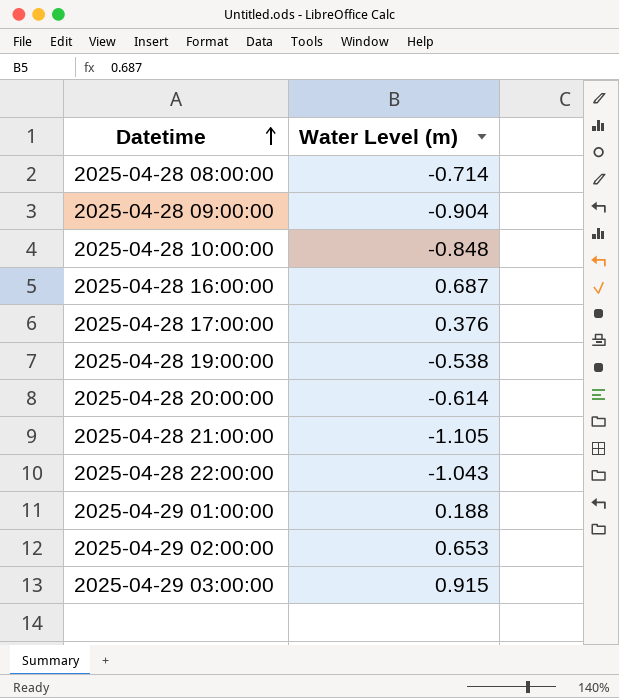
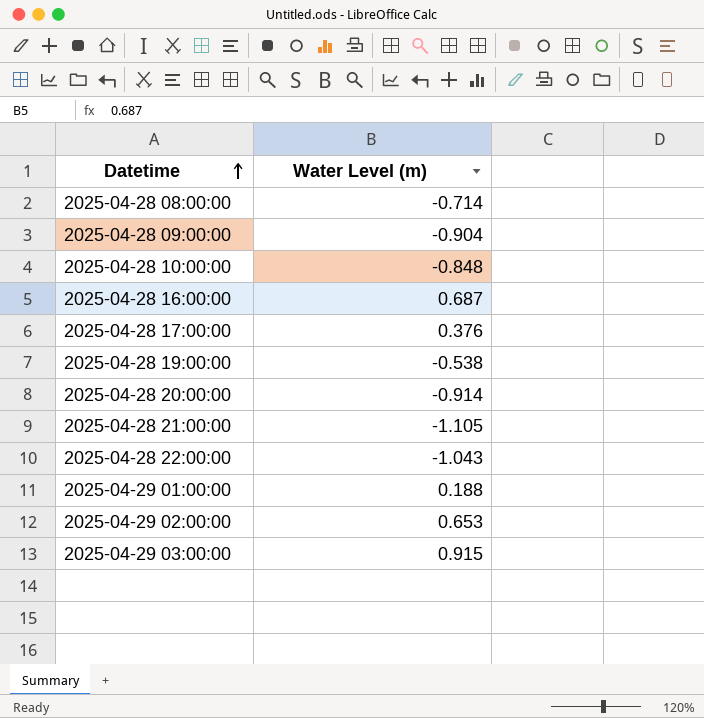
2025-04-28 20:00:00 | Water Level (m): -0.614 -> -0.914

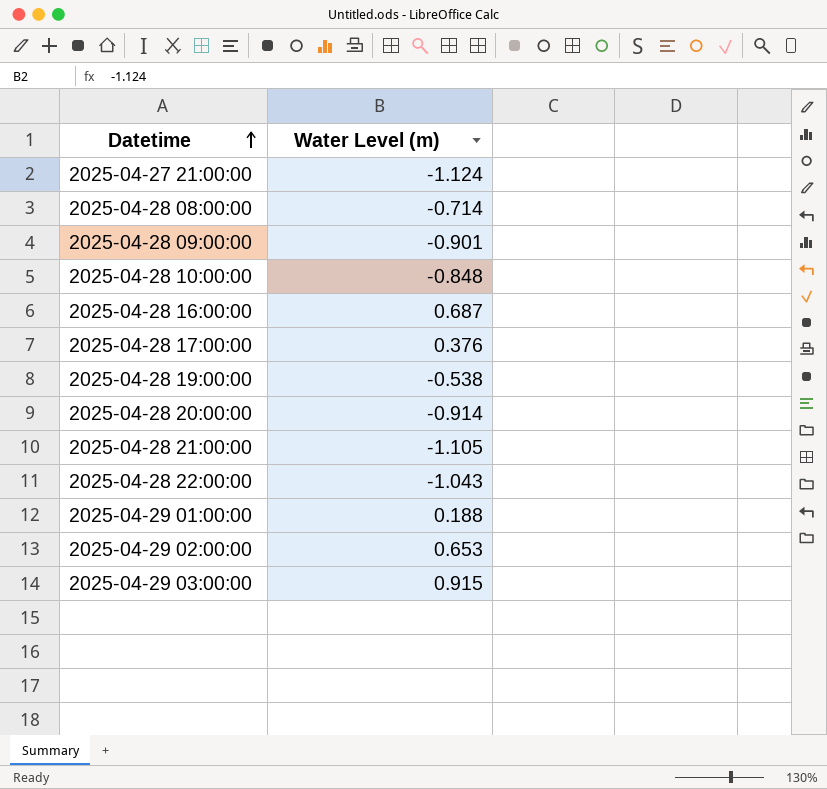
row 2025-04-27 21:00:00: none -> -1.124
2025-04-28 09:00:00 | Water Level (m): -0.904 -> -0.901

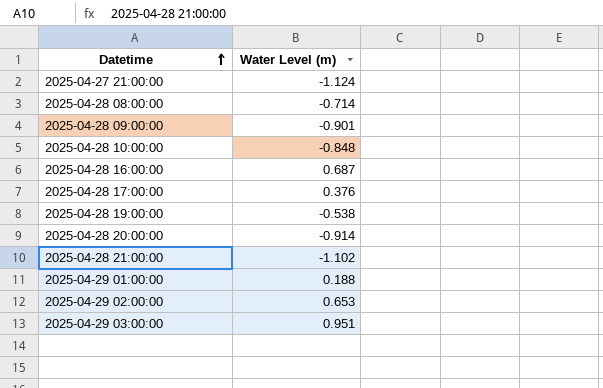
row 2025-04-28 22:00:00: -1.043 -> none
2025-04-28 21:00:00 | Water Level (m): -1.105 -> -1.102
2025-04-29 03:00:00 | Water Level (m): 0.915 -> 0.951

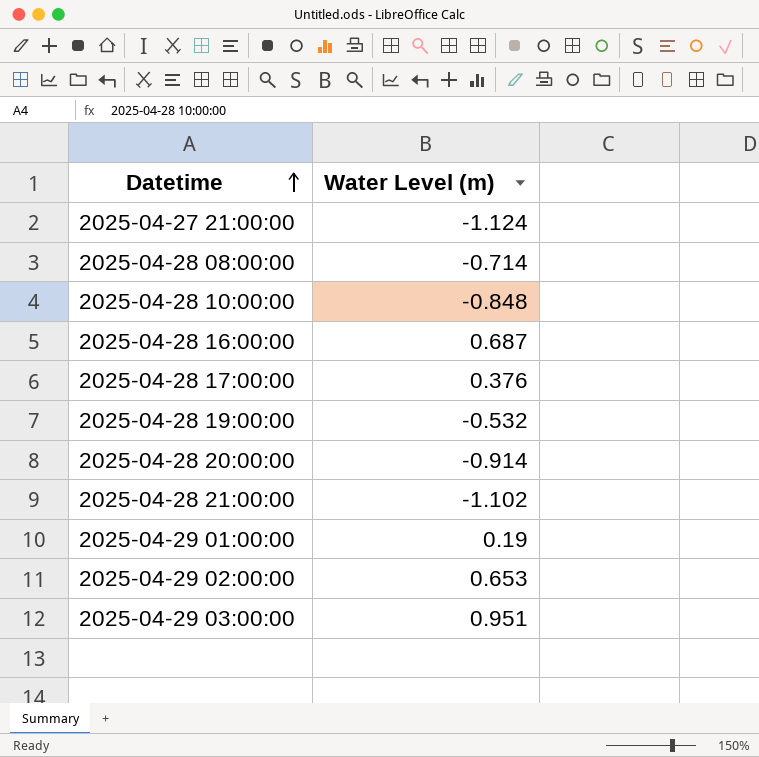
row 2025-04-28 09:00:00: -0.901 -> none
2025-04-28 19:00:00 | Water Level (m): -0.538 -> -0.532
2025-04-29 01:00:00 | Water Level (m): 0.188 -> 0.19

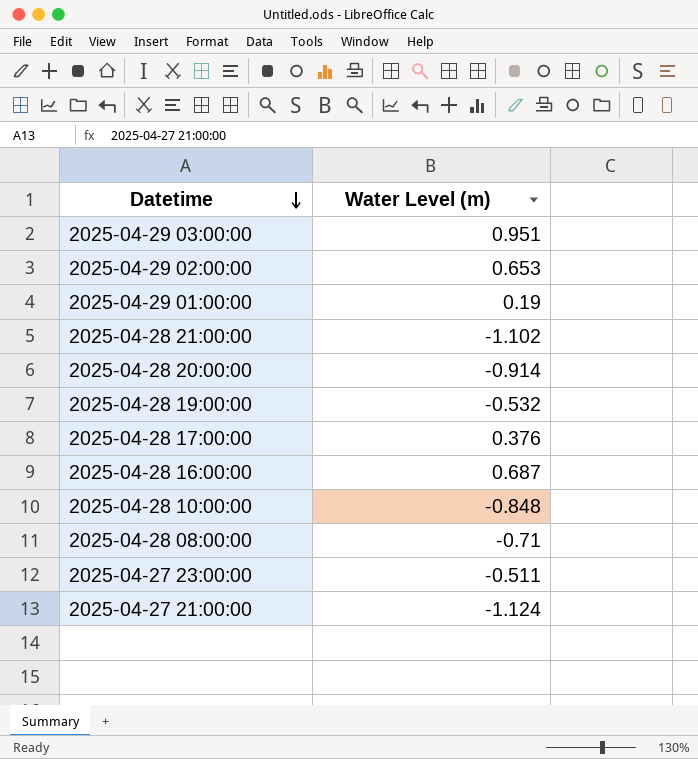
row order: Datetime ascending -> Datetime descending
2025-04-28 08:00:00 | Water Level (m): -0.714 -> -0.71
row 2025-04-27 23:00:00: none -> -0.511

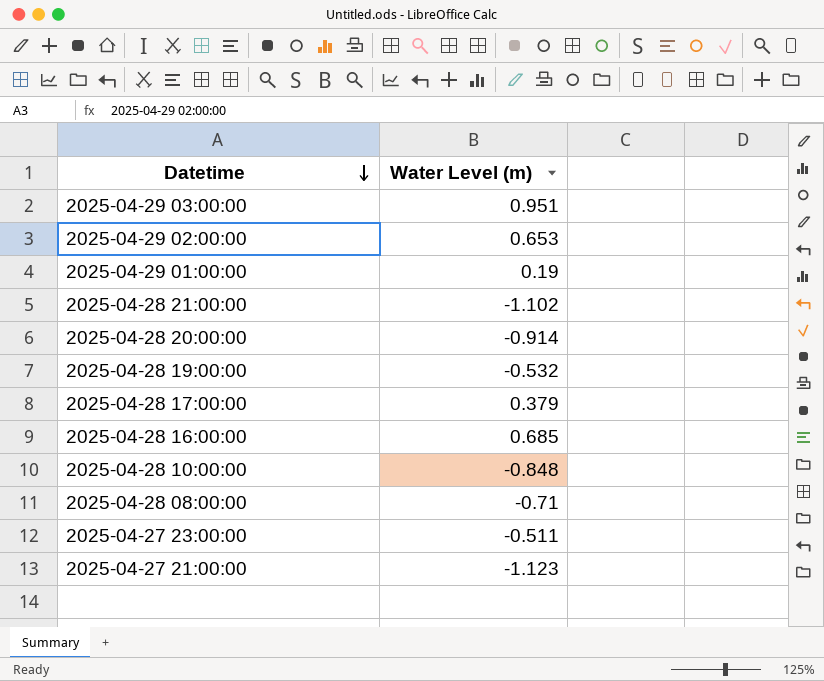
2025-04-28 17:00:00 | Water Level (m): 0.376 -> 0.379
2025-04-28 16:00:00 | Water Level (m): 0.687 -> 0.685
2025-04-27 21:00:00 | Water Level (m): -1.124 -> -1.123

